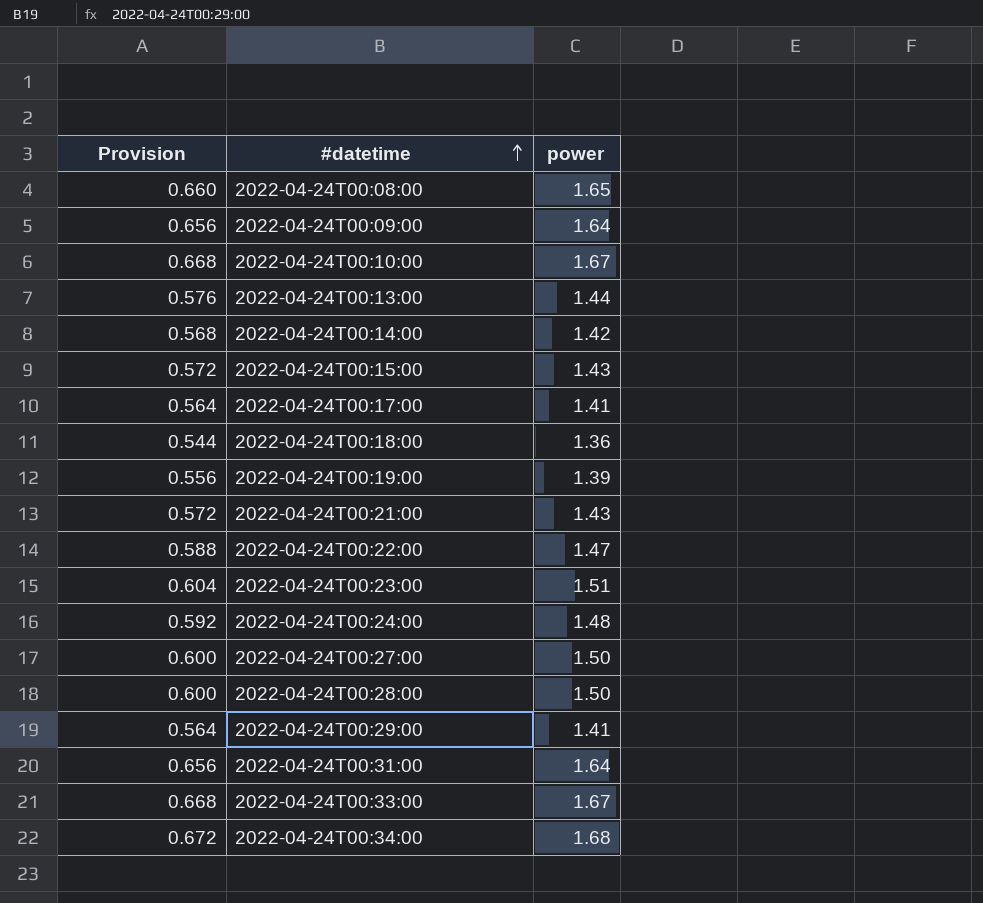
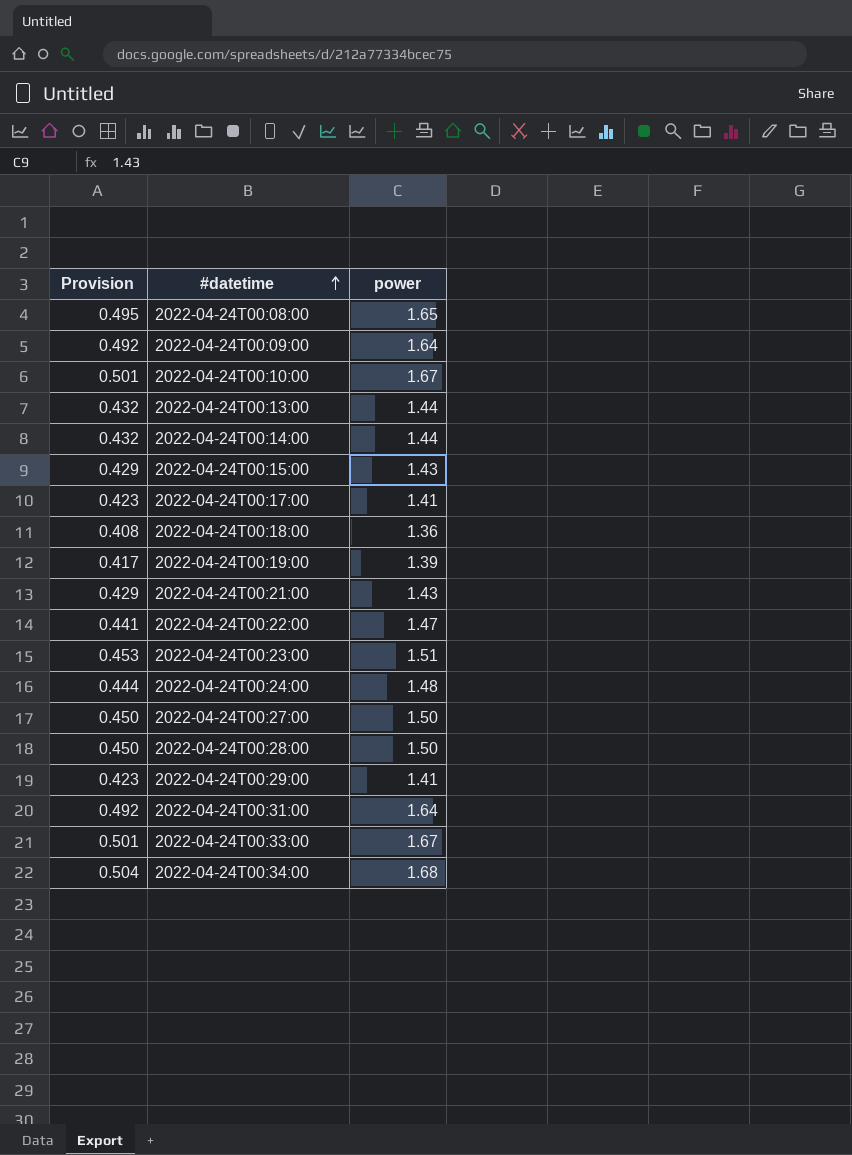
column Provision | formula: [power] * 0.4 -> [power] * 0.3
2022-04-24T00:14:00 | power: 1.42 -> 1.44

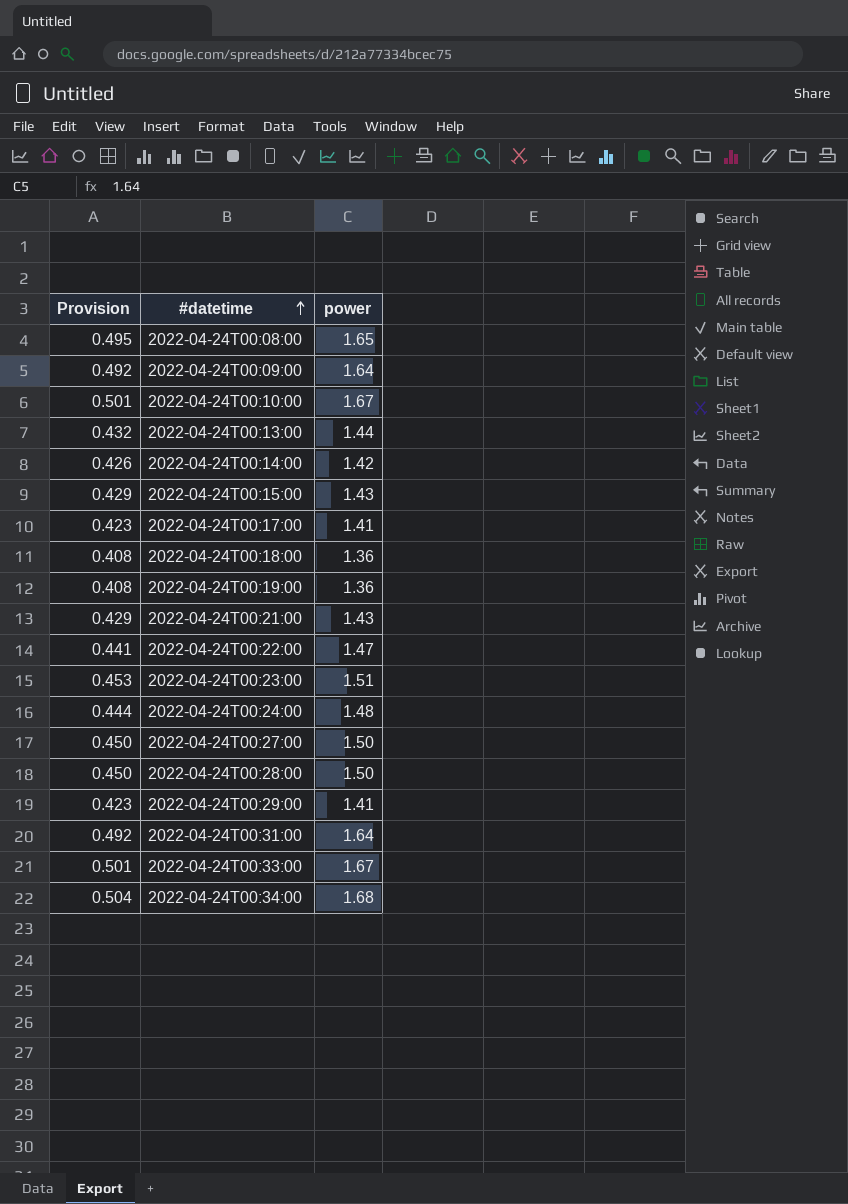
2022-04-24T00:14:00 | Provision: 0.432 -> 0.426
2022-04-24T00:14:00 | power: 1.44 -> 1.42
2022-04-24T00:19:00 | Provision: 0.417 -> 0.408
2022-04-24T00:19:00 | power: 1.39 -> 1.36

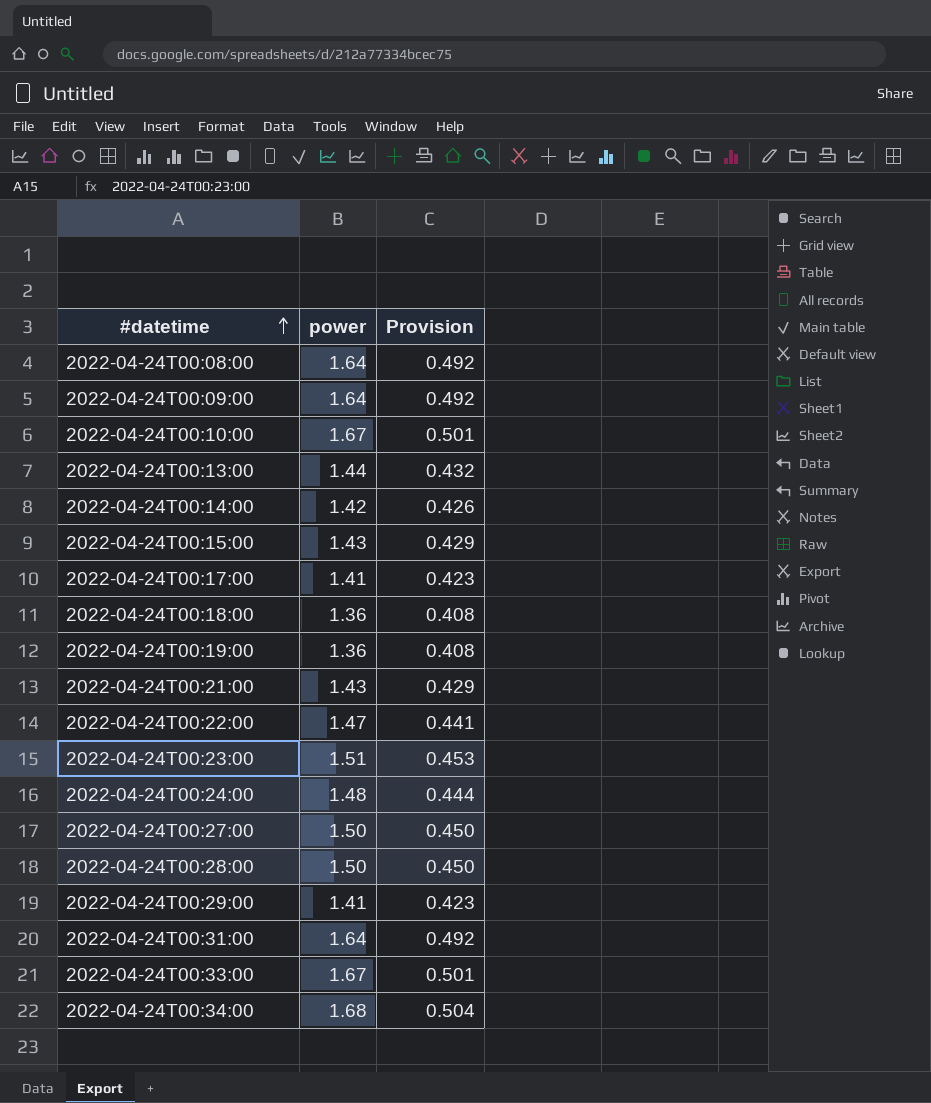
column Provision | position: 1 -> 3
2022-04-24T00:08:00 | power: 1.65 -> 1.64
2022-04-24T00:08:00 | Provision: 0.495 -> 0.492

